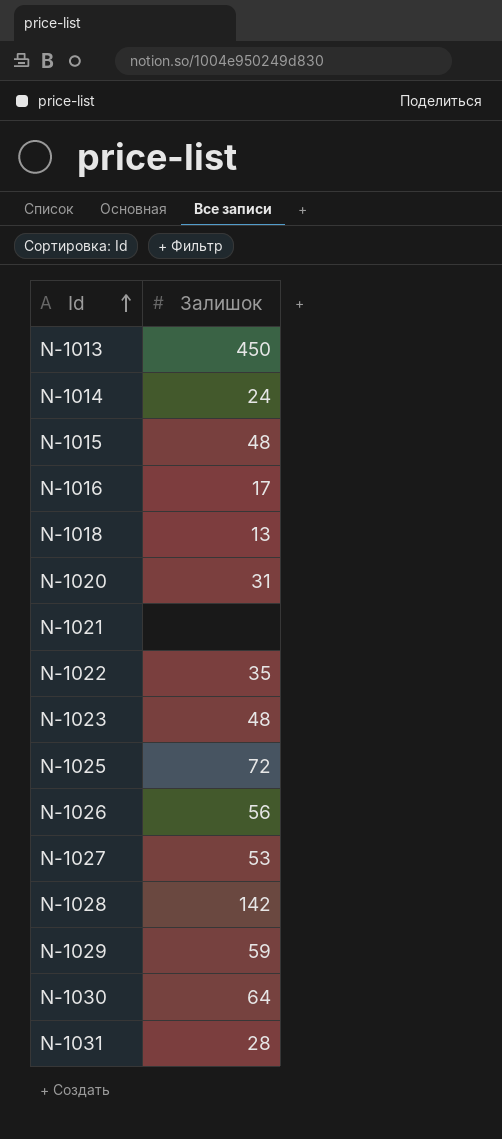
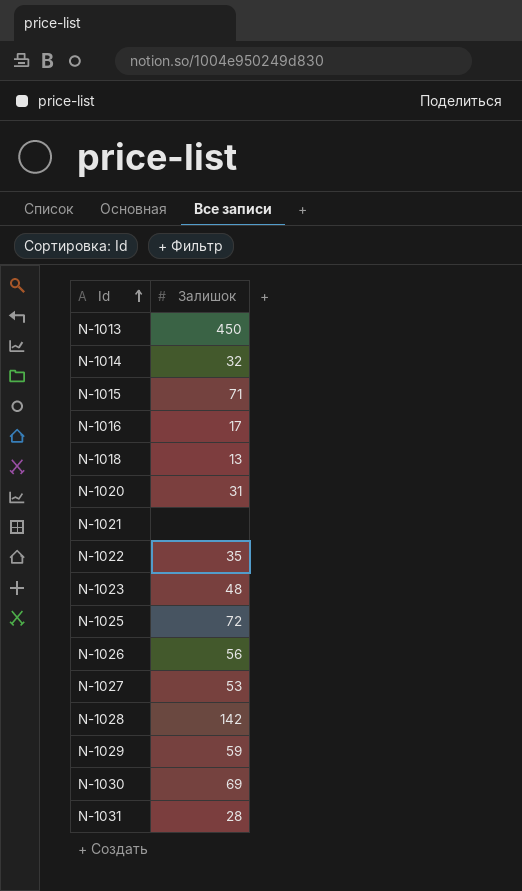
N-1014 | Залишок: 24 -> 32
N-1015 | Залишок: 48 -> 71
N-1030 | Залишок: 64 -> 69

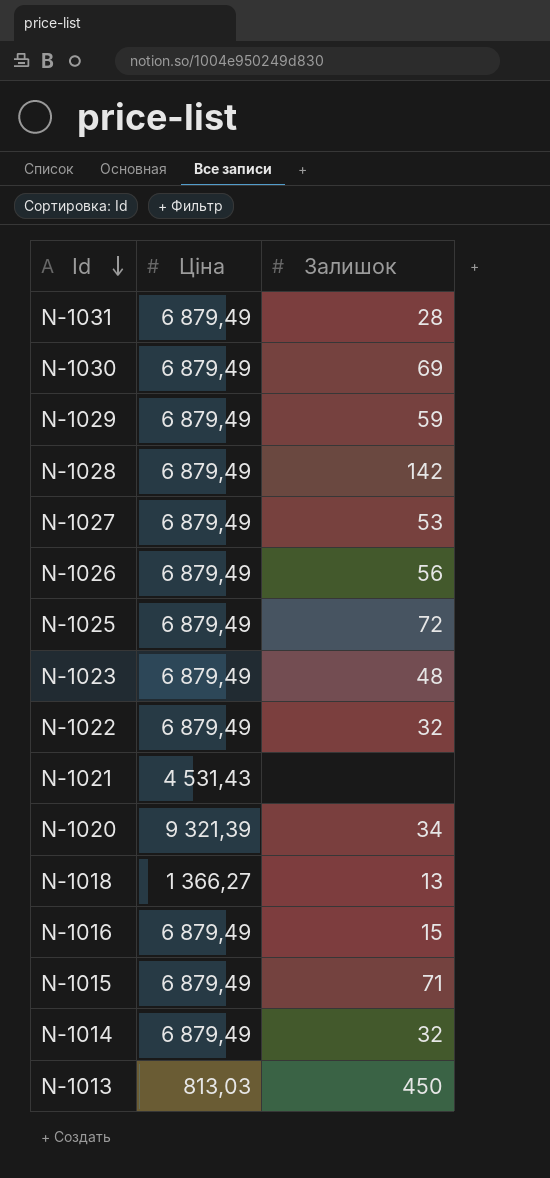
row order: Id ascending -> Id descending
column Ціна | position: none -> 2
N-1022 | Залишок: 35 -> 32
N-1020 | Залишок: 31 -> 34
N-1016 | Залишок: 17 -> 15

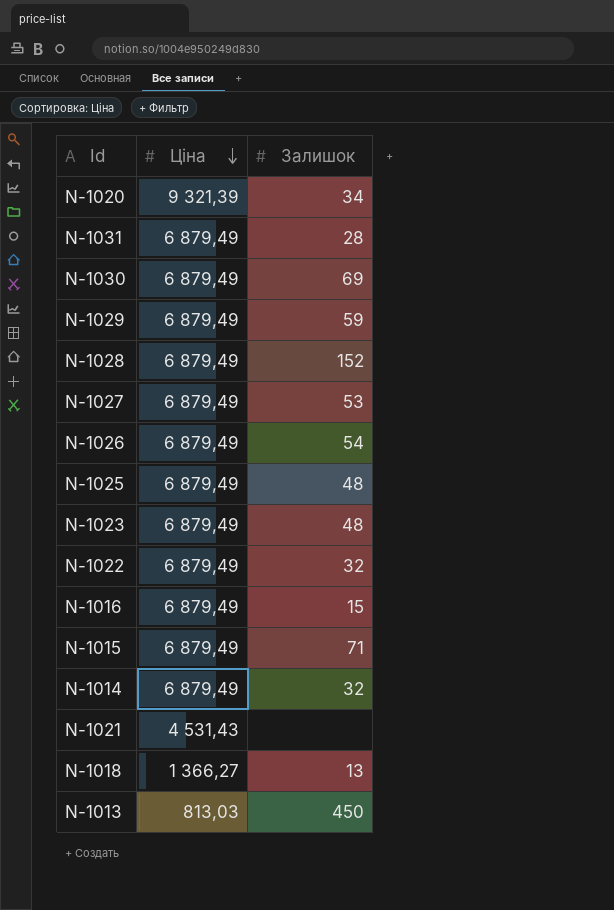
row order: Id descending -> Ціна descending
N-1028 | Залишок: 142 -> 152
N-1026 | Залишок: 56 -> 54
N-1025 | Залишок: 72 -> 48

